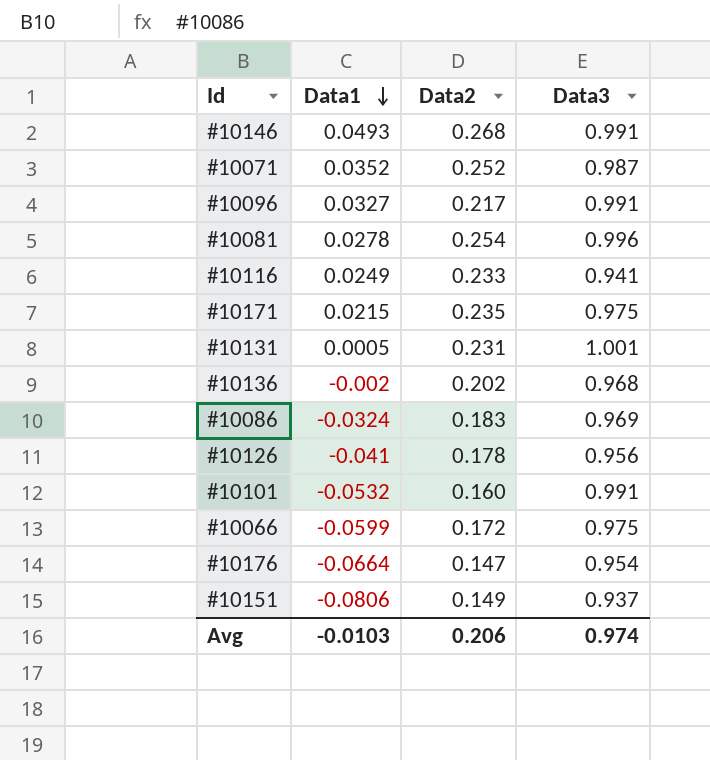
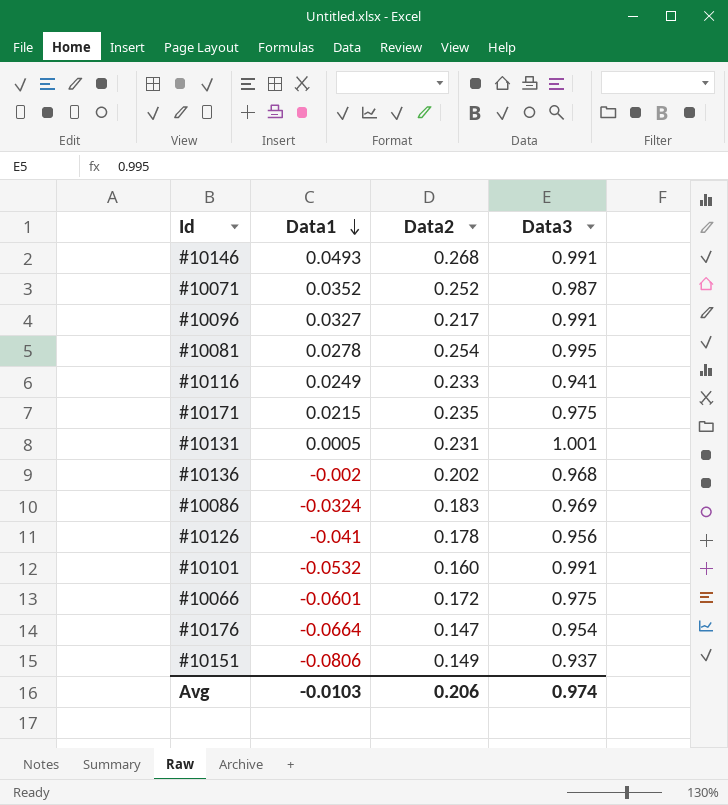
#10081 | Data3: 0.996 -> 0.995
#10066 | Data1: -0.0599 -> -0.0601

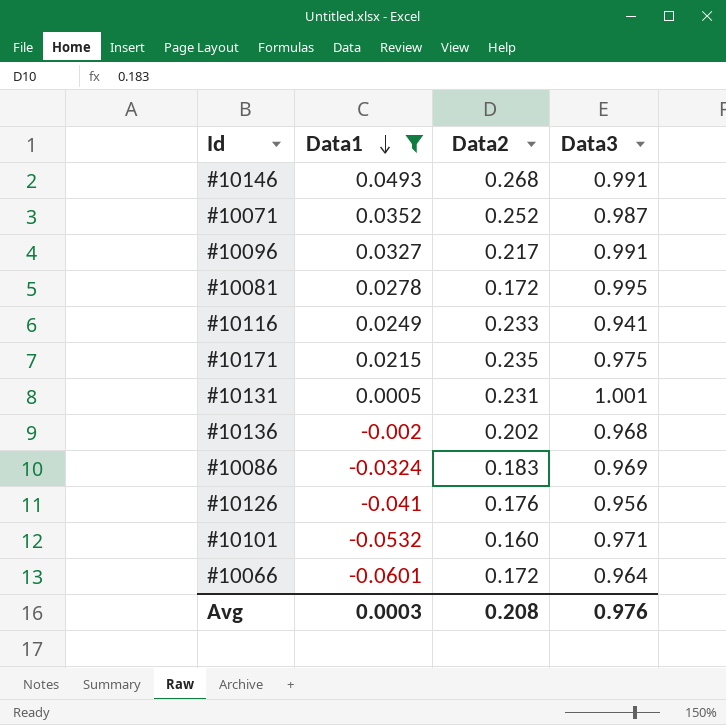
filter: none -> Data1 >= -0.0601
#10081 | Data2: 0.254 -> 0.172
#10126 | Data2: 0.178 -> 0.176
#10101 | Data3: 0.991 -> 0.971
#10066 | Data3: 0.975 -> 0.964
Avg | Data1: -0.0103 -> 0.0003
Avg | Data2: 0.206 -> 0.208
Avg | Data3: 0.974 -> 0.976

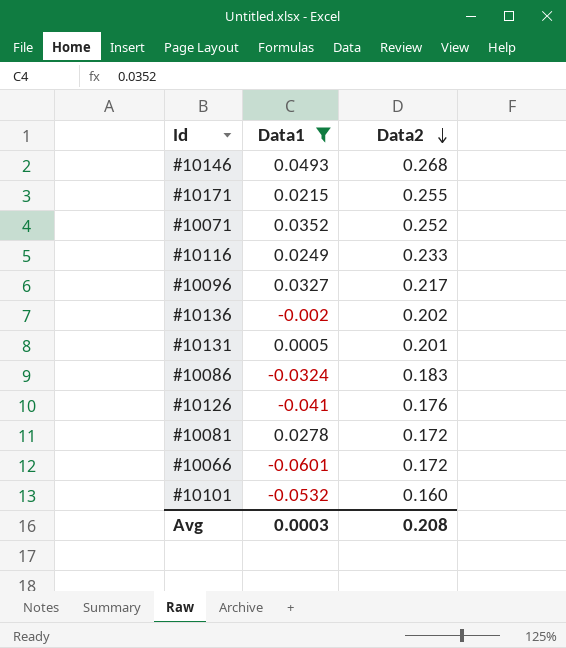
row order: Data1 descending -> Data2 descending
column Data3 | position: 4 -> none
#10171 | Data2: 0.235 -> 0.255
#10131 | Data2: 0.231 -> 0.201

